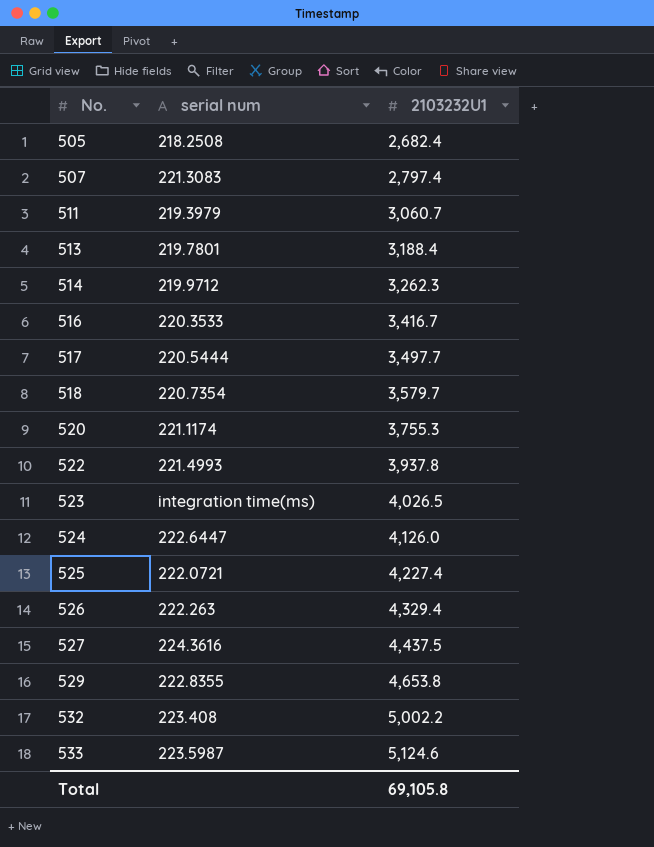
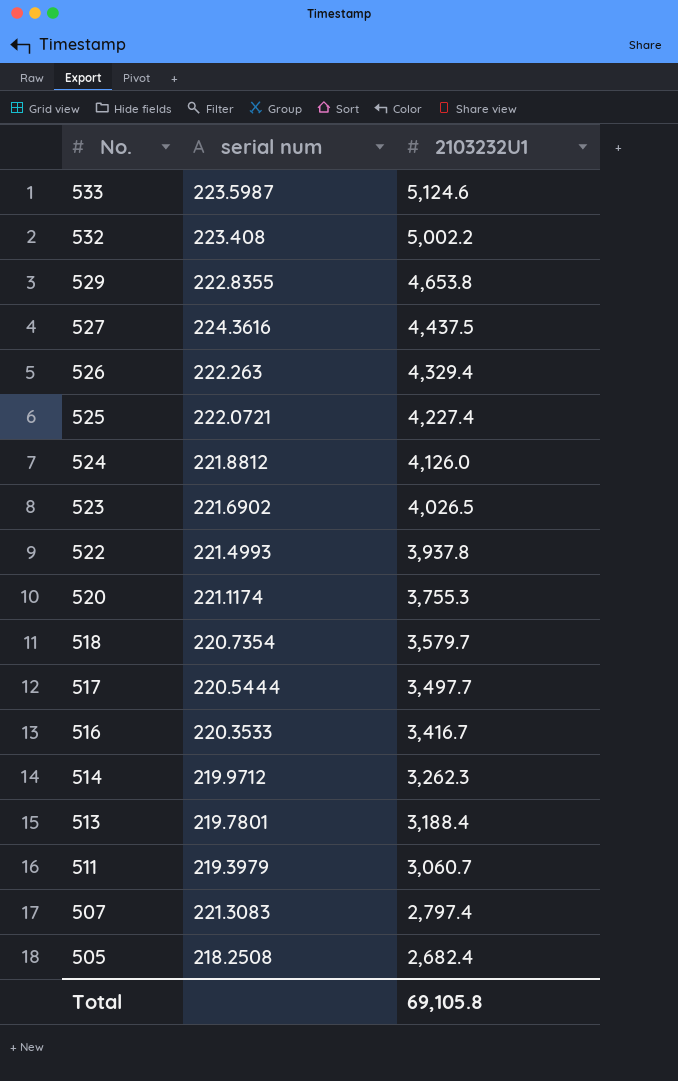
row order: No. ascending -> No. descending
524 | serial num: 222.6447 -> 221.8812
523 | serial num: integration time(ms) -> 221.6902

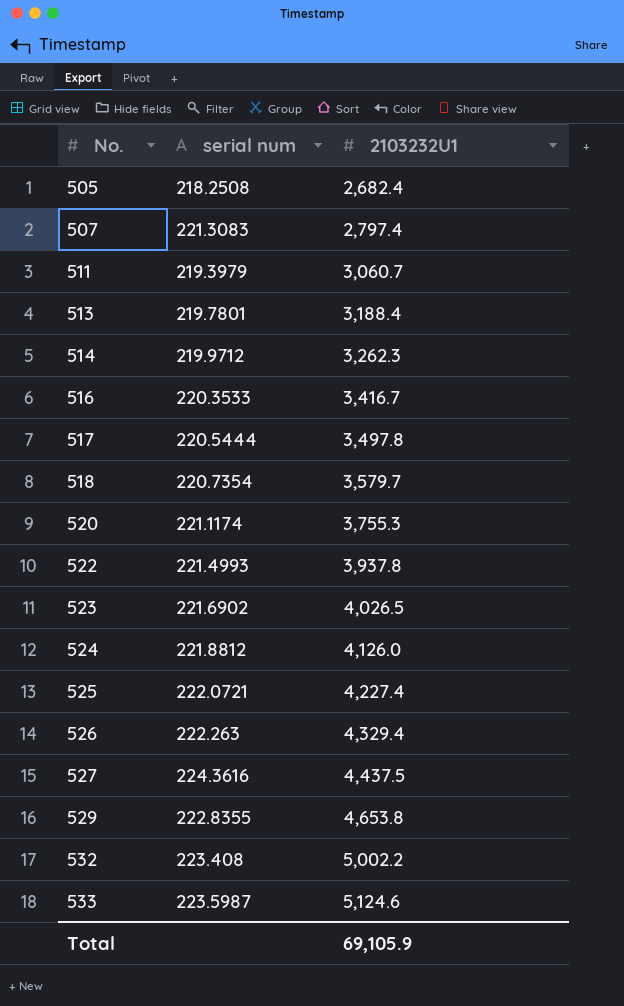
row order: No. descending -> No. ascending
517 | 2103232U1: 3,497.7 -> 3,497.8
Total | 2103232U1: 69,105.8 -> 69,105.9

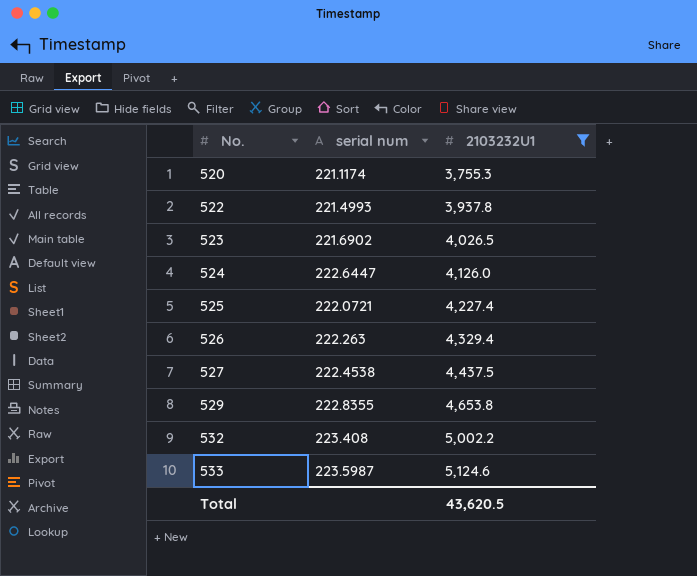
filter: none -> 2103232U1 >= 3,755.3
524 | serial num: 221.8812 -> 222.6447
527 | serial num: 224.3616 -> 222.4538
Total | 2103232U1: 69,105.9 -> 43,620.5

